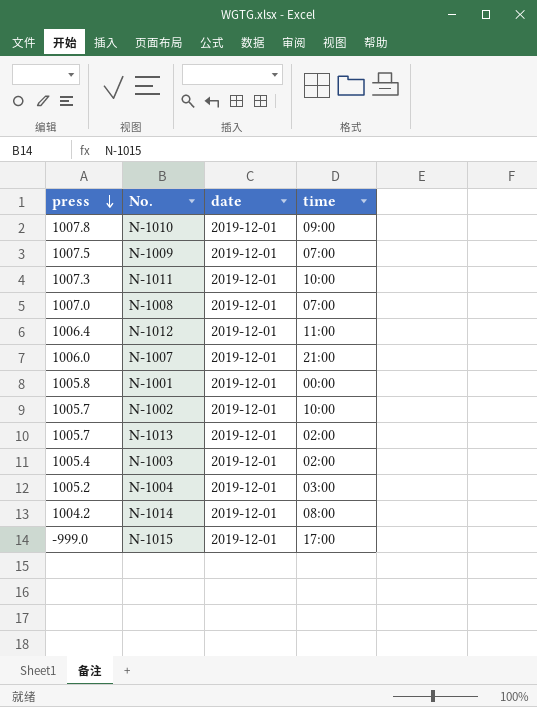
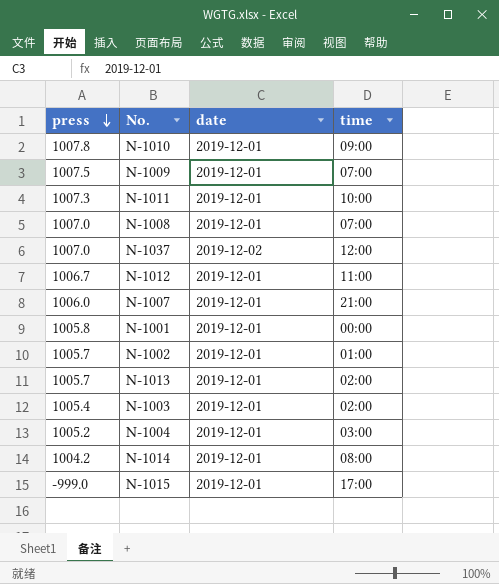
row N-1037: none -> 1007.0 | 2019-12-02 | 12:00
N-1012 | press: 1006.4 -> 1006.7
N-1002 | time: 10:00 -> 01:00

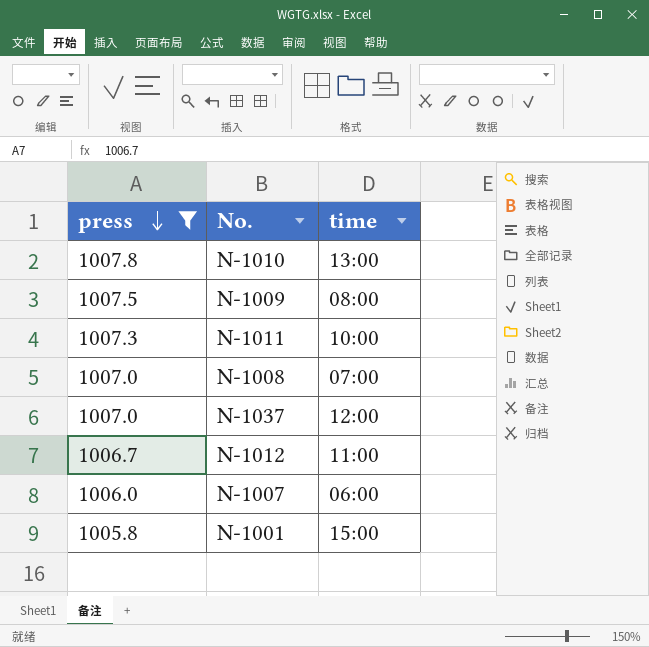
filter: none -> press >= 1005.8
column date | position: 3 -> none
N-1010 | time: 09:00 -> 13:00
N-1009 | time: 07:00 -> 08:00
N-1007 | time: 21:00 -> 06:00
N-1001 | time: 00:00 -> 15:00

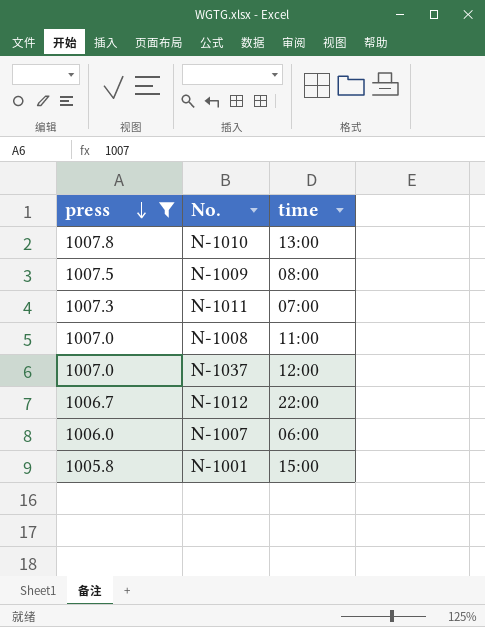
N-1011 | time: 10:00 -> 07:00
N-1008 | time: 07:00 -> 11:00
N-1012 | time: 11:00 -> 22:00

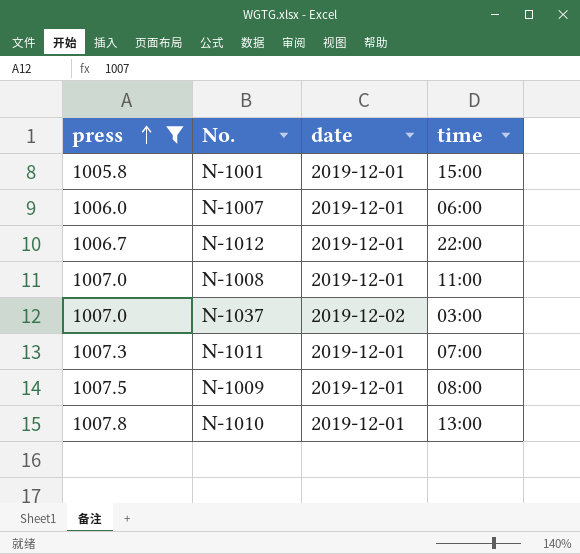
row order: press descending -> press ascending
column date | position: none -> 3
N-1037 | time: 12:00 -> 03:00

